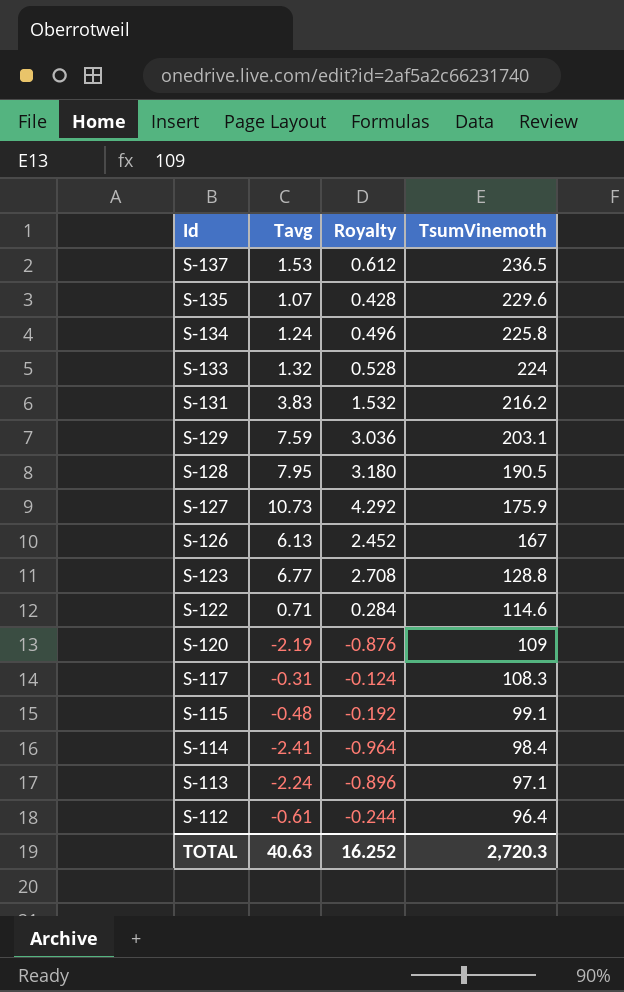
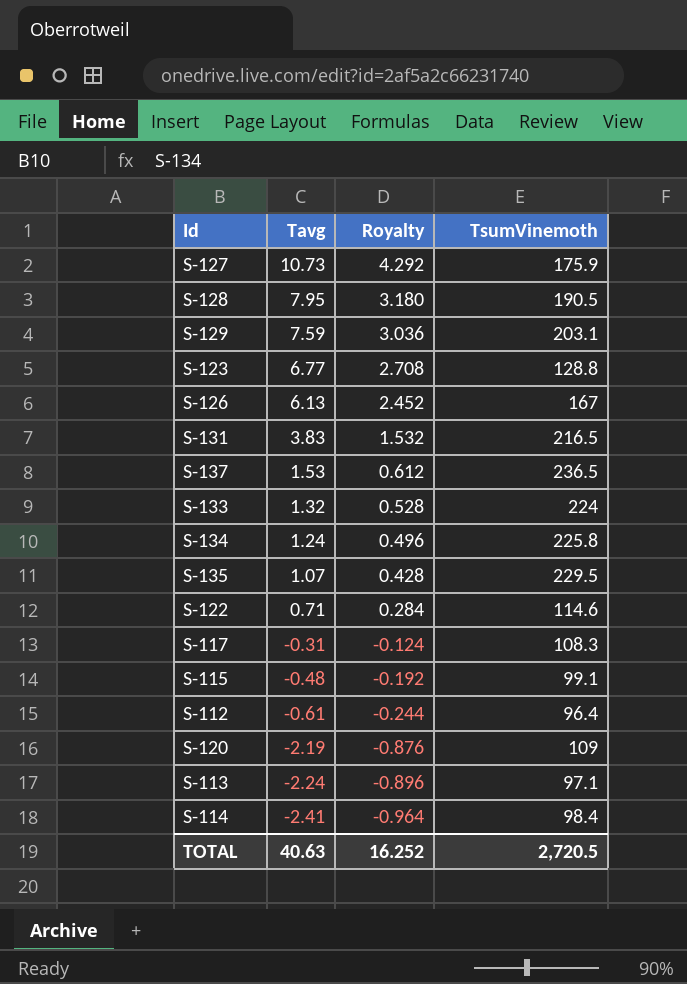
row order: Id descending -> Tavg descending
S-131 | TsumVinemoth: 216.2 -> 216.5
S-135 | TsumVinemoth: 229.6 -> 229.5
TOTAL | TsumVinemoth: 2,720.3 -> 2,720.5

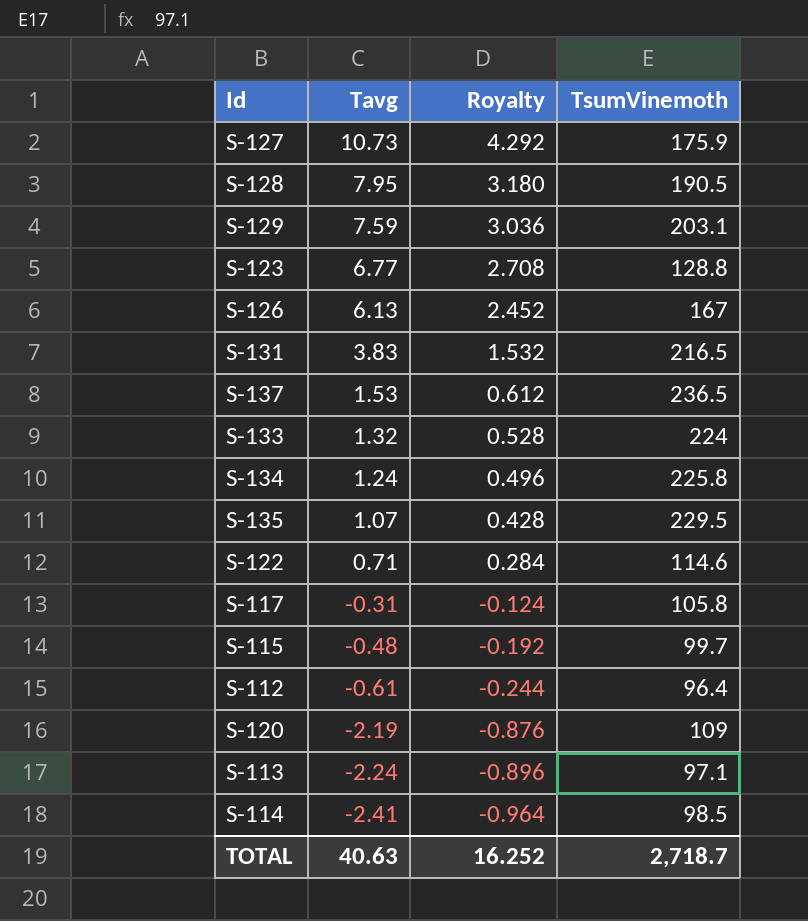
S-117 | TsumVinemoth: 108.3 -> 105.8
S-115 | TsumVinemoth: 99.1 -> 99.7
S-114 | TsumVinemoth: 98.4 -> 98.5
TOTAL | TsumVinemoth: 2,720.5 -> 2,718.7

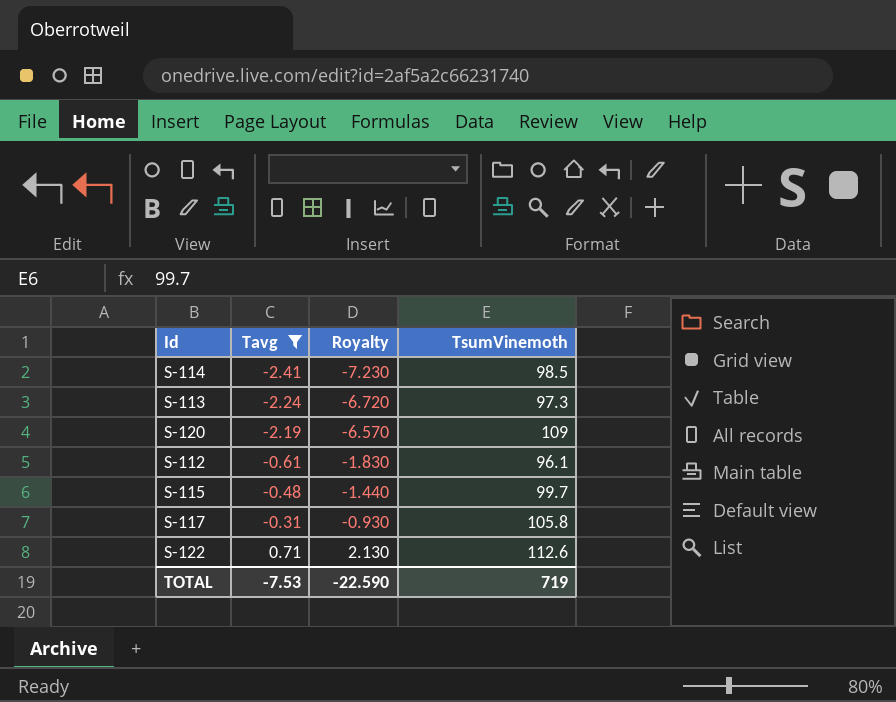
filter: none -> Tavg <= 0.71
row order: Tavg descending -> Tavg ascending
column Royalty | formula: [Tavg] * 0.4 -> [Tavg] * 3
S-113 | TsumVinemoth: 97.1 -> 97.3
S-112 | TsumVinemoth: 96.4 -> 96.1
S-122 | TsumVinemoth: 114.6 -> 112.6
TOTAL | Tavg: 40.63 -> -7.53
TOTAL | Royalty: 16.252 -> -22.590
TOTAL | TsumVinemoth: 2,718.7 -> 719

